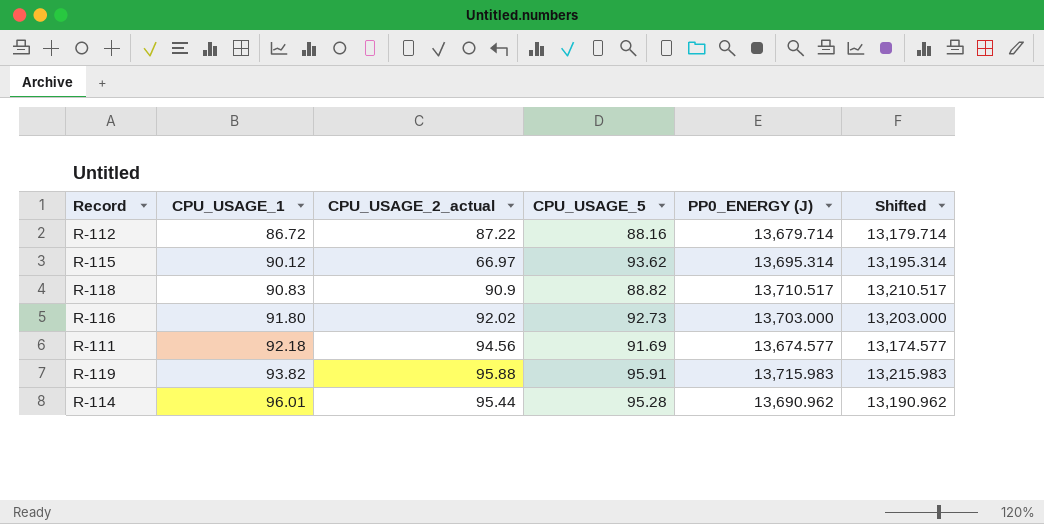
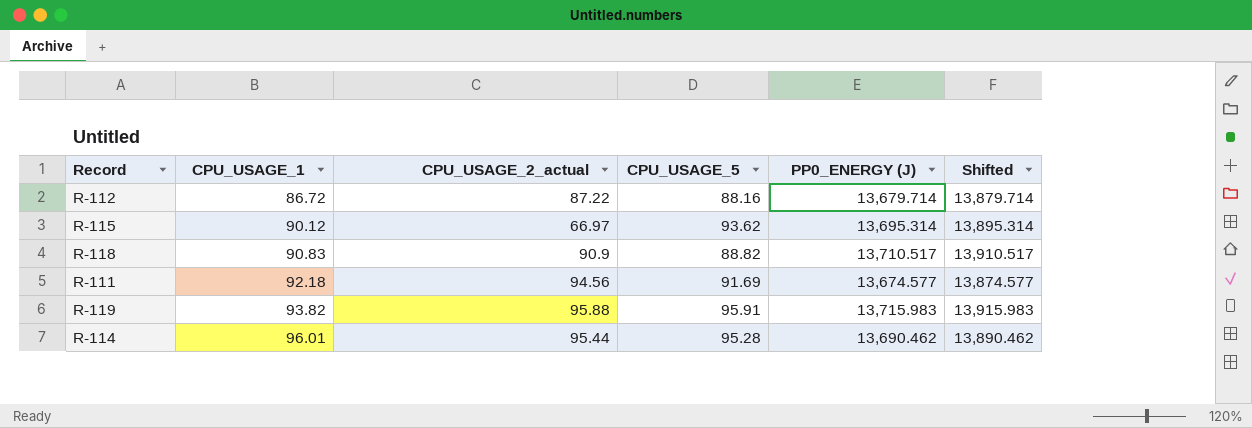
column Shifted | formula: [PP0_ENERGY (J)] - 500 -> [PP0_ENERGY (J)] + 200
row R-116: 91.80 | 92.02 | 92.73 | 13,703.000 | 13,203.000 -> none
R-114 | PP0_ENERGY (J): 13,690.962 -> 13,690.462

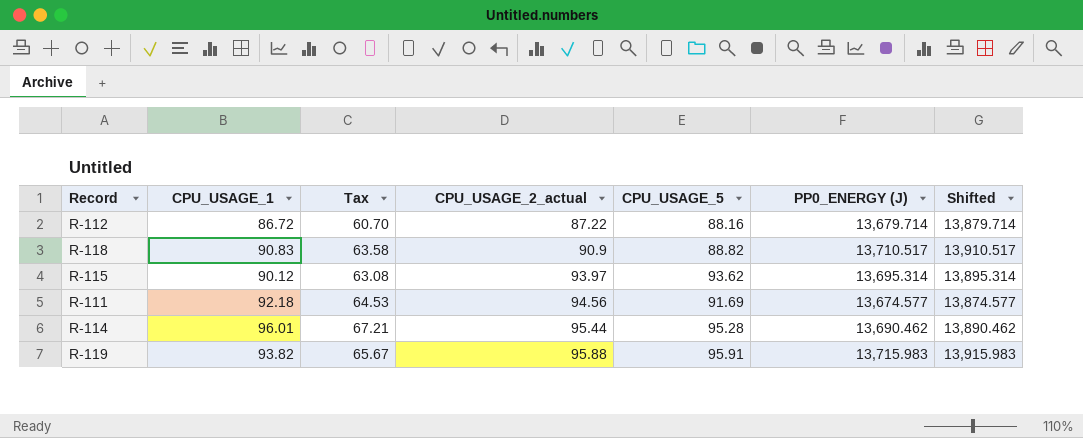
row order: CPU_USAGE_1 ascending -> CPU_USAGE_2_actual ascending
column Tax | formula: none -> [CPU_USAGE_1] * 0.7
R-115 | CPU_USAGE_2_actual: 66.97 -> 93.97

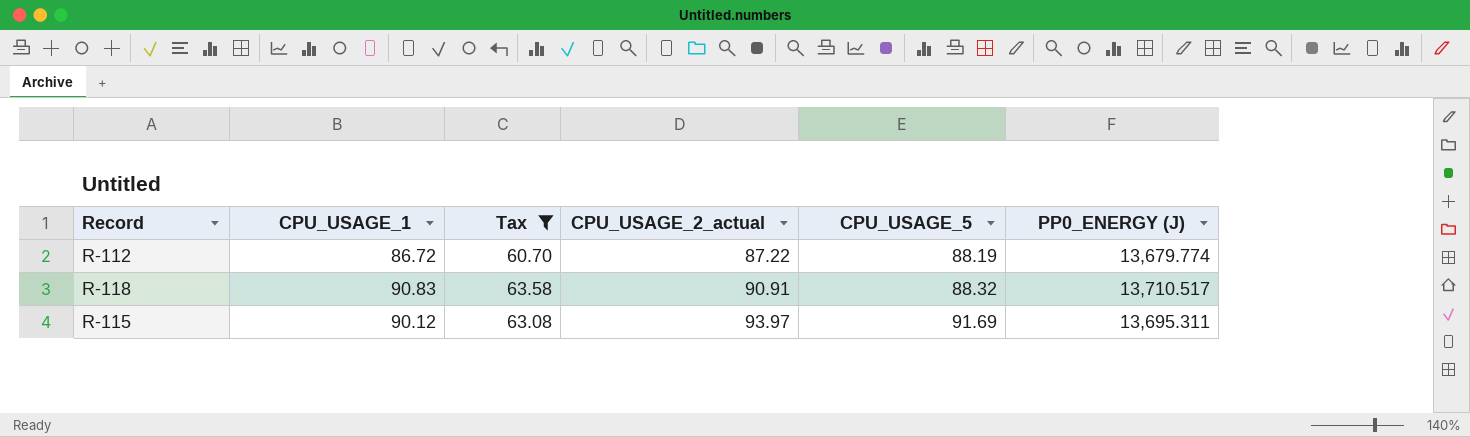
filter: none -> Tax <= 63.58
column Shifted | formula: [PP0_ENERGY (J)] + 200 -> none
R-112 | CPU_USAGE_5: 88.16 -> 88.19
R-112 | PP0_ENERGY (J): 13,679.714 -> 13,679.774
R-118 | CPU_USAGE_2_actual: 90.9 -> 90.91
R-118 | CPU_USAGE_5: 88.82 -> 88.32
R-115 | CPU_USAGE_5: 93.62 -> 91.69
R-115 | PP0_ENERGY (J): 13,695.314 -> 13,695.311

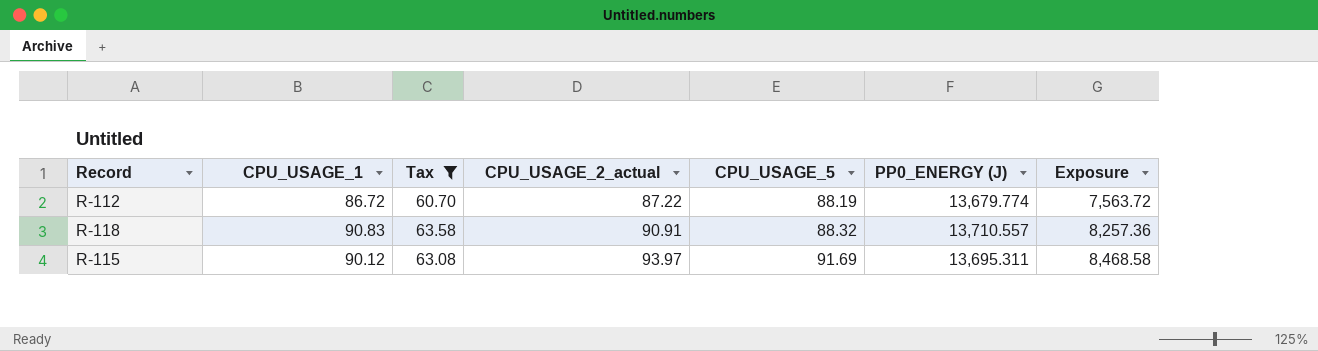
column Exposure | formula: none -> [CPU_USAGE_1] * [CPU_USAGE_2_actual]
R-118 | PP0_ENERGY (J): 13,710.517 -> 13,710.557

